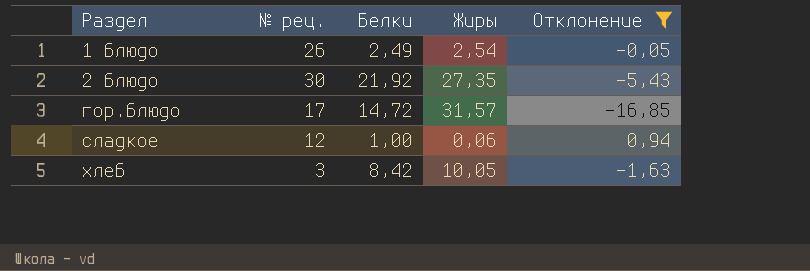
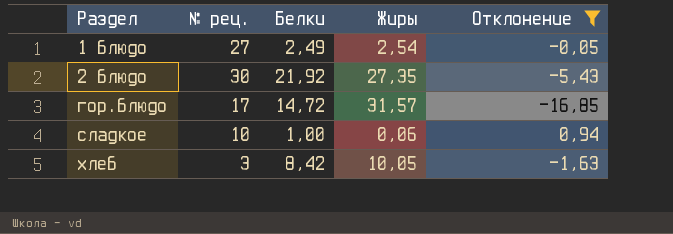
1 блюдо | № рец.: 26 -> 27
сладкое | № рец.: 12 -> 10

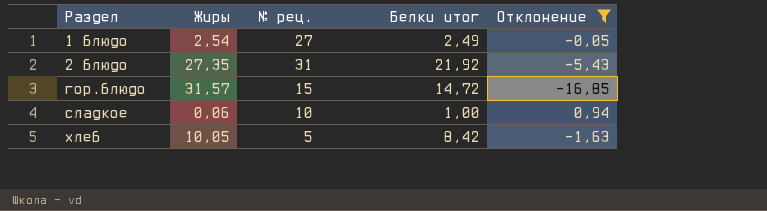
column Жиры | position: 4 -> 2
column name: Белки -> Белки итог
2 блюдо | № рец.: 30 -> 31
гор.блюдо | № рец.: 17 -> 15
хлеб | № рец.: 3 -> 5

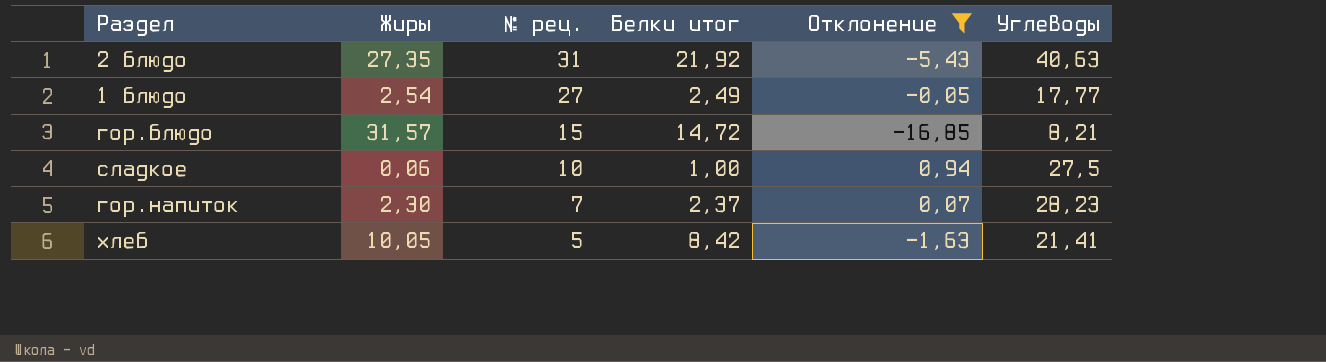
row order: Раздел ascending -> № рец. descending
column Углеводы | position: none -> 6
row гор.напиток: none -> 2,30 | 7 | 2,37 | 0,07 | 28,23

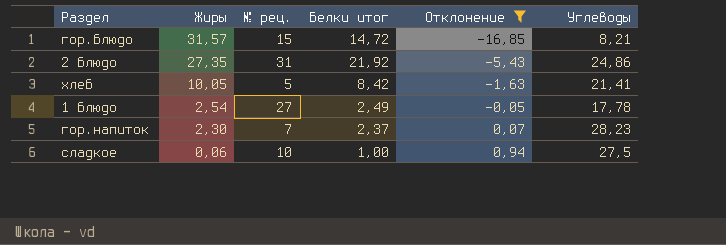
row order: № рец. descending -> Жиры descending
2 блюдо | Углеводы: 40,63 -> 24,86
1 блюдо | Углеводы: 17,77 -> 17,78

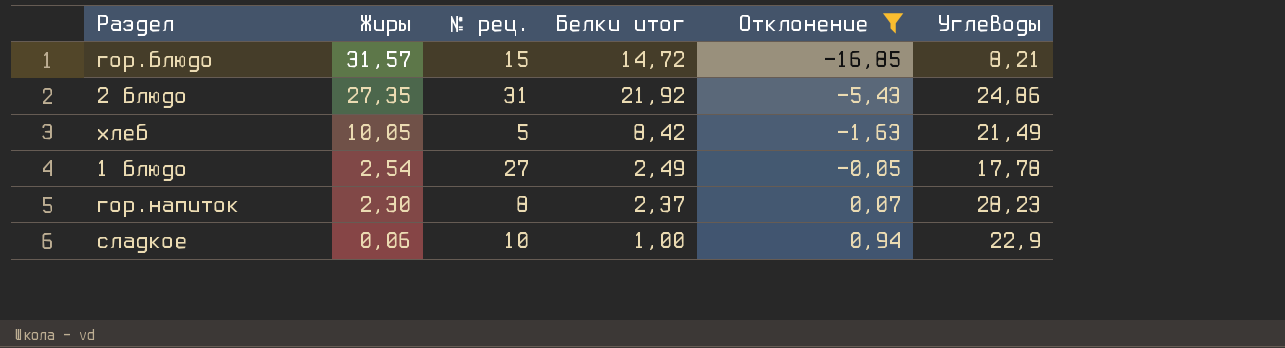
хлеб | Углеводы: 21,41 -> 21,49
гор.напиток | № рец.: 7 -> 8
сладкое | Углеводы: 27,5 -> 22,9

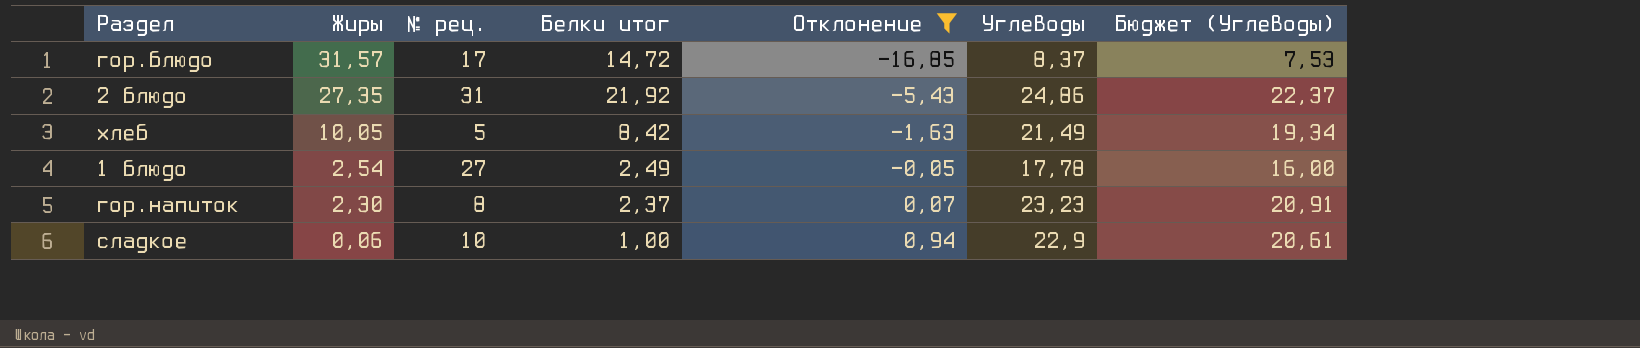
column Бюджет (Углеводы) | formula: none -> [Углеводы] * 0,9
гор.блюдо | № рец.: 15 -> 17
гор.блюдо | Углеводы: 8,21 -> 8,37
гор.напиток | Углеводы: 28,23 -> 23,23

